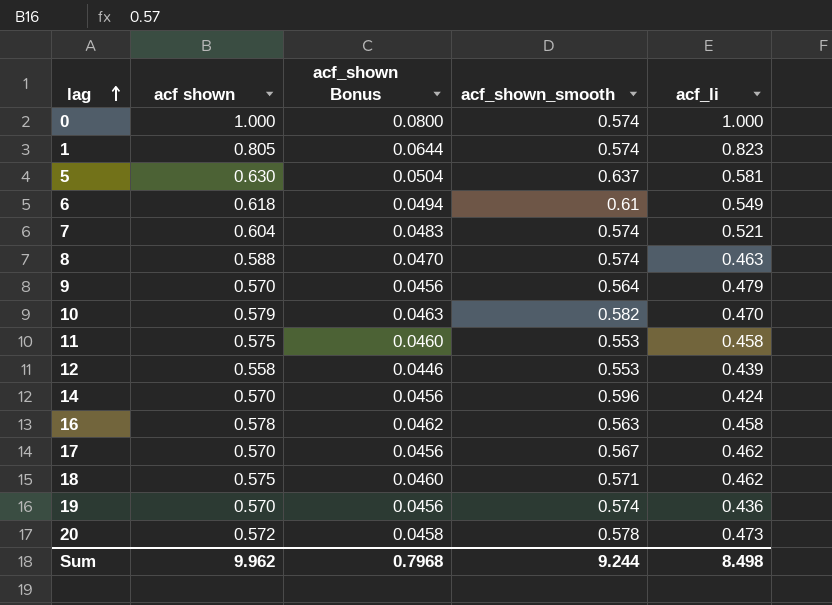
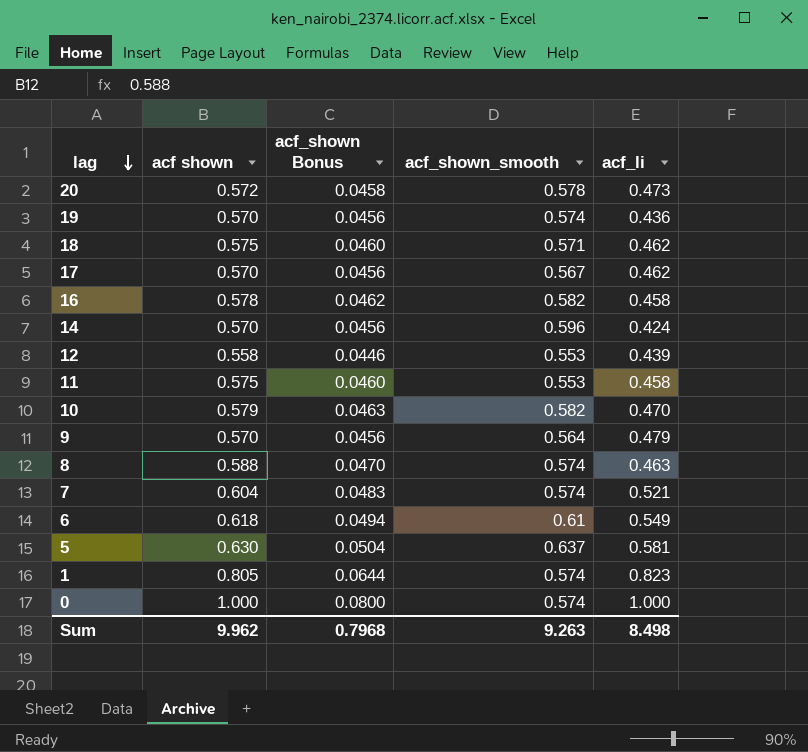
row order: lag ascending -> lag descending
16 | acf_shown_smooth: 0.563 -> 0.582
Sum | acf_shown_smooth: 9.244 -> 9.263

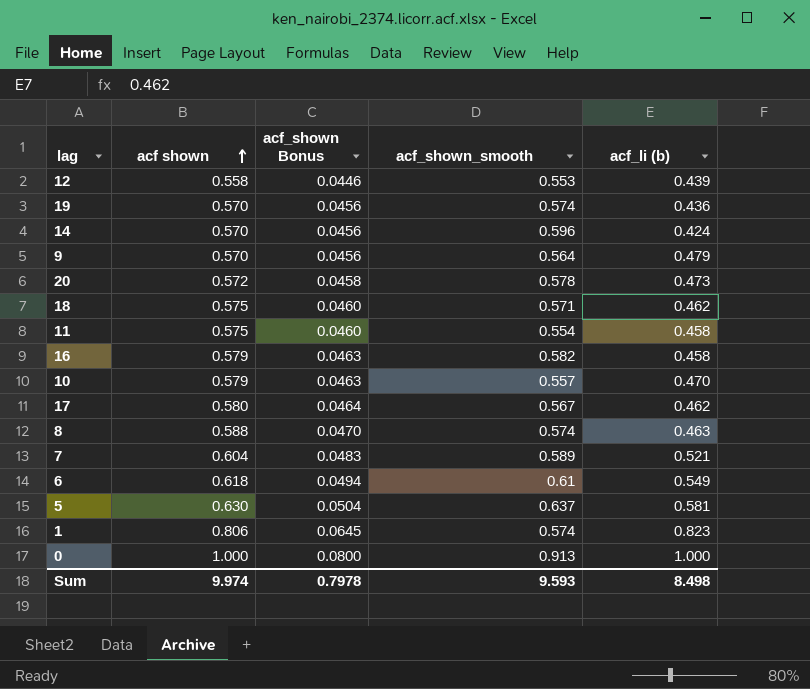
row order: lag descending -> acf shown ascending
column name: acf_li -> acf_li (b)
11 | acf_shown_smooth: 0.553 -> 0.554
16 | acf shown: 0.578 -> 0.579
16 | acf_shown Bonus: 0.0462 -> 0.0463
10 | acf_shown_smooth: 0.582 -> 0.557
17 | acf shown: 0.570 -> 0.580
17 | acf_shown Bonus: 0.0456 -> 0.0464
7 | acf_shown_smooth: 0.574 -> 0.589
1 | acf shown: 0.805 -> 0.806
1 | acf_shown Bonus: 0.0644 -> 0.0645
0 | acf_shown_smooth: 0.574 -> 0.913
Sum | acf shown: 9.962 -> 9.974
Sum | acf_shown Bonus: 0.7968 -> 0.7978
Sum | acf_shown_smooth: 9.263 -> 9.593

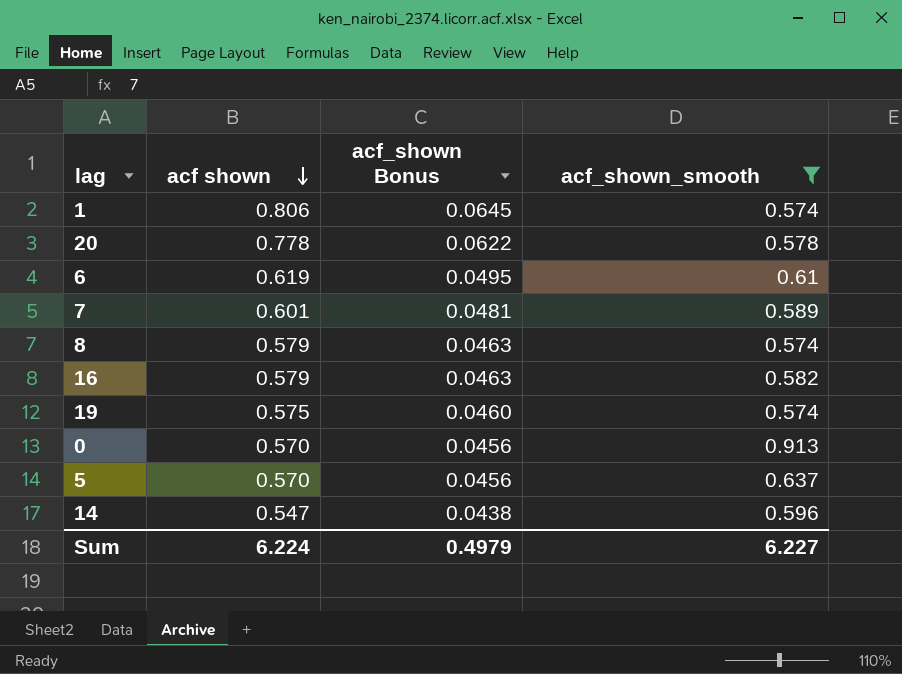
filter: none -> acf_shown_smooth >= 0.574
row order: acf shown ascending -> acf shown descending
column acf_li (b) | position: 5 -> none
20 | acf shown: 0.572 -> 0.778
20 | acf_shown Bonus: 0.0458 -> 0.0622
6 | acf shown: 0.618 -> 0.619
6 | acf_shown Bonus: 0.0494 -> 0.0495
7 | acf shown: 0.604 -> 0.601
7 | acf_shown Bonus: 0.0483 -> 0.0481
8 | acf shown: 0.588 -> 0.579
8 | acf_shown Bonus: 0.0470 -> 0.0463
19 | acf shown: 0.570 -> 0.575
19 | acf_shown Bonus: 0.0456 -> 0.0460
0 | acf shown: 1.000 -> 0.570
0 | acf_shown Bonus: 0.0800 -> 0.0456
5 | acf shown: 0.630 -> 0.570
5 | acf_shown Bonus: 0.0504 -> 0.0456
14 | acf shown: 0.570 -> 0.547
14 | acf_shown Bonus: 0.0456 -> 0.0438
Sum | acf shown: 9.974 -> 6.224
Sum | acf_shown Bonus: 0.7978 -> 0.4979
Sum | acf_shown_smooth: 9.593 -> 6.227

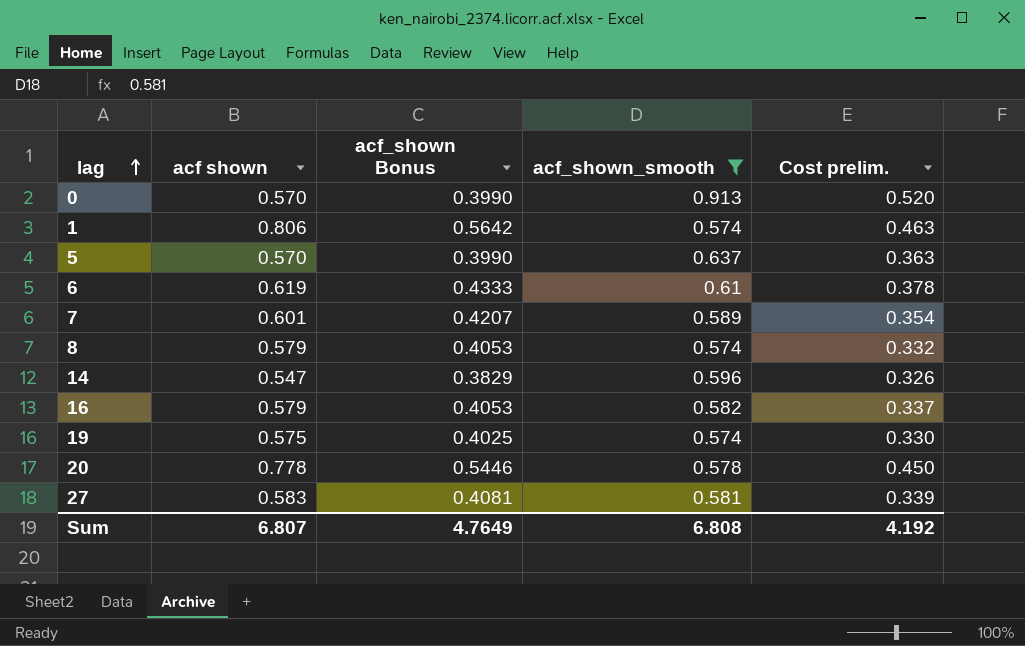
row order: acf shown descending -> lag ascending
column acf_shown Bonus | formula: [acf shown] * 0.08 -> [acf shown] * 0.7
column Cost prelim. | formula: none -> [acf shown] * [acf_shown_smooth]
row 27: none -> 0.583 | 0.4081 | 0.581 | 0.339
Sum | acf shown: 6.224 -> 6.807
Sum | acf_shown Bonus: 0.4979 -> 4.7649
Sum | acf_shown_smooth: 6.227 -> 6.808

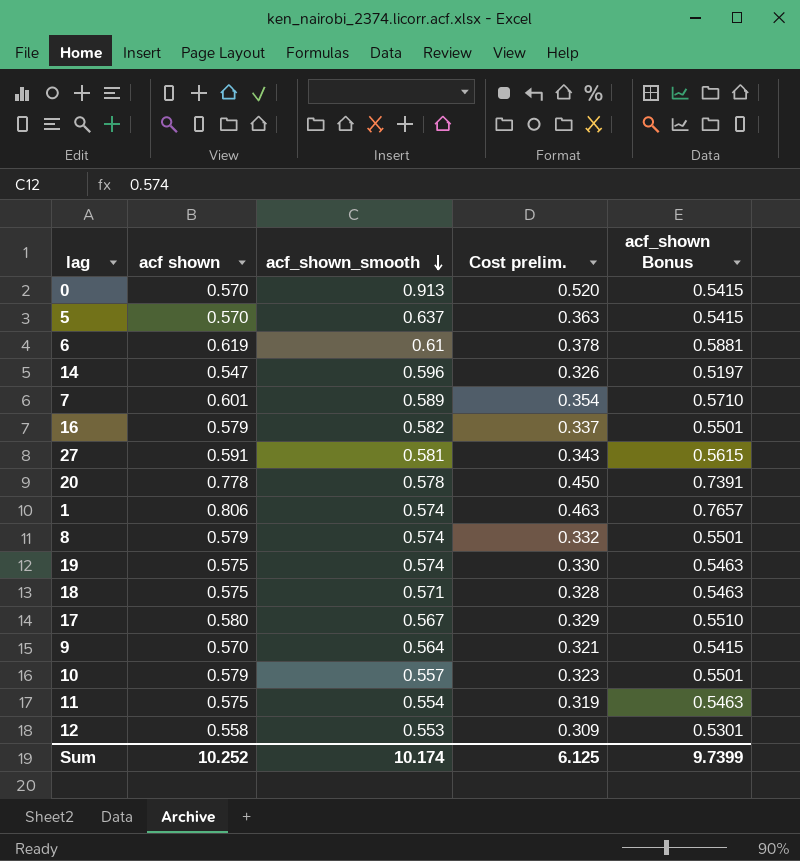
filter: acf_shown_smooth >= 0.574 -> none
row order: lag ascending -> acf_shown_smooth descending
column acf_shown Bonus | formula: [acf shown] * 0.7 -> [acf shown] * 0.95
column acf_shown Bonus | position: 3 -> 5
27 | acf shown: 0.583 -> 0.591
27 | Cost prelim.: 0.339 -> 0.343
Sum | acf shown: 6.807 -> 10.252
Sum | acf_shown_smooth: 6.808 -> 10.174
Sum | Cost prelim.: 4.192 -> 6.125
Sum | acf_shown Bonus: 4.7649 -> 9.7399

